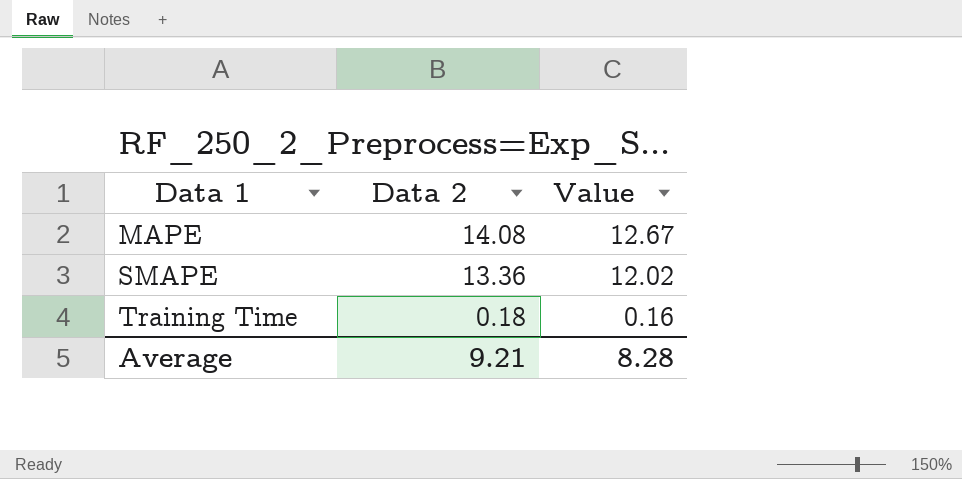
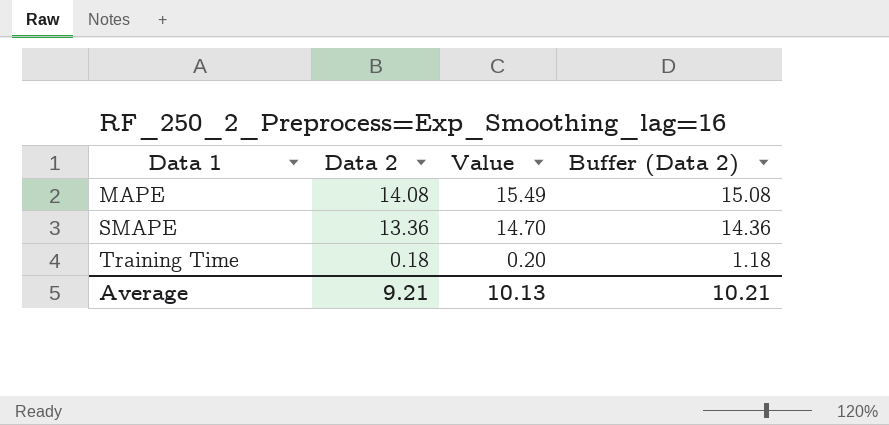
column Value | formula: [Data 2] * 0.9 -> [Data 2] * 1.1
column Buffer (Data 2) | formula: none -> [Data 2] + 1
Average | Value: 8.28 -> 10.13

